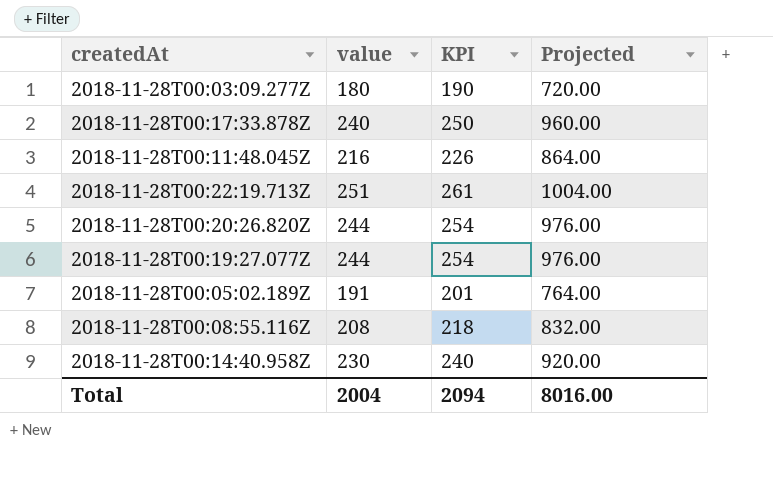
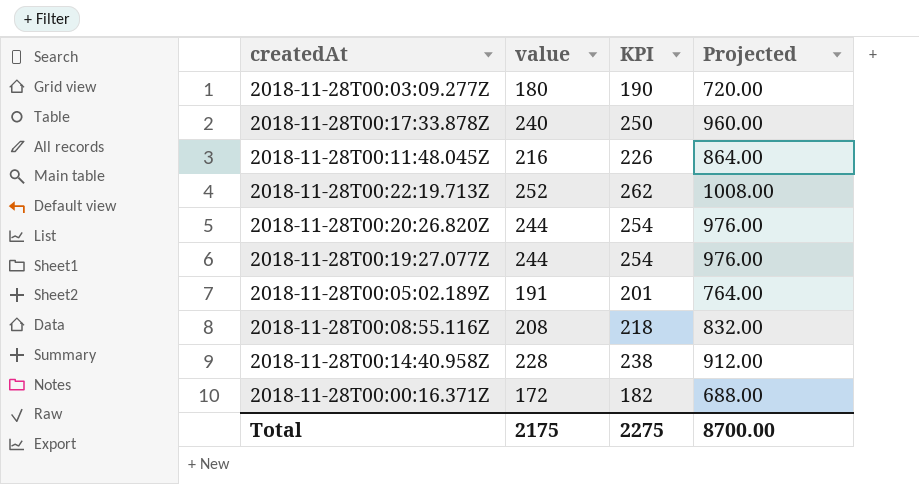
2018-11-28T00:22:19.713Z | value: 251 -> 252
2018-11-28T00:22:19.713Z | KPI: 261 -> 262
2018-11-28T00:22:19.713Z | Projected: 1004.00 -> 1008.00
2018-11-28T00:14:40.958Z | value: 230 -> 228
2018-11-28T00:14:40.958Z | KPI: 240 -> 238
2018-11-28T00:14:40.958Z | Projected: 920.00 -> 912.00
row 2018-11-28T00:00:16.371Z: none -> 172 | 182 | 688.00
Total | value: 2004 -> 2175
Total | KPI: 2094 -> 2275
Total | Projected: 8016.00 -> 8700.00

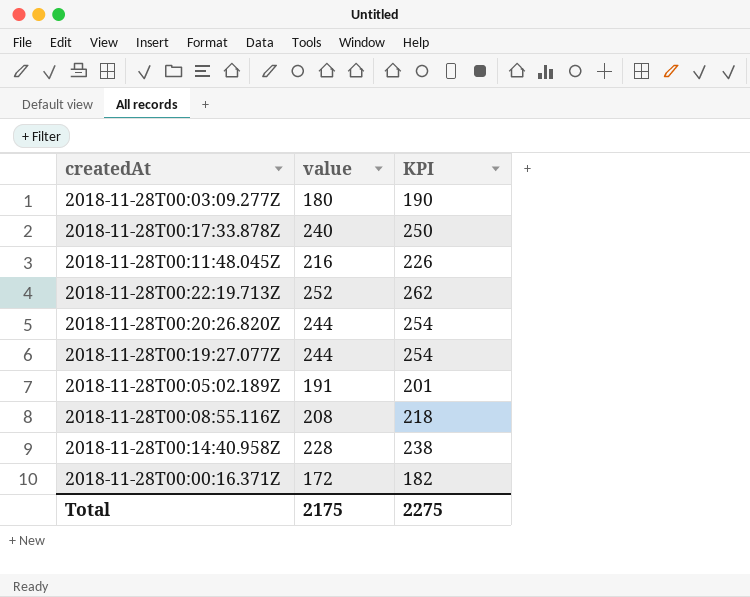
column Projected | formula: [value] * 4 -> none

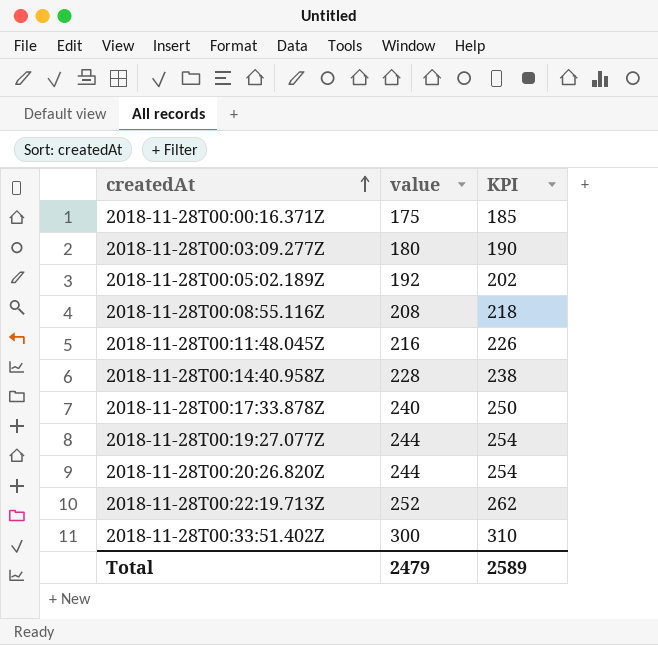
row order: none -> createdAt ascending
2018-11-28T00:00:16.371Z | value: 172 -> 175
2018-11-28T00:00:16.371Z | KPI: 182 -> 185
2018-11-28T00:05:02.189Z | value: 191 -> 192
2018-11-28T00:05:02.189Z | KPI: 201 -> 202
row 2018-11-28T00:33:51.402Z: none -> 300 | 310
Total | value: 2175 -> 2479
Total | KPI: 2275 -> 2589

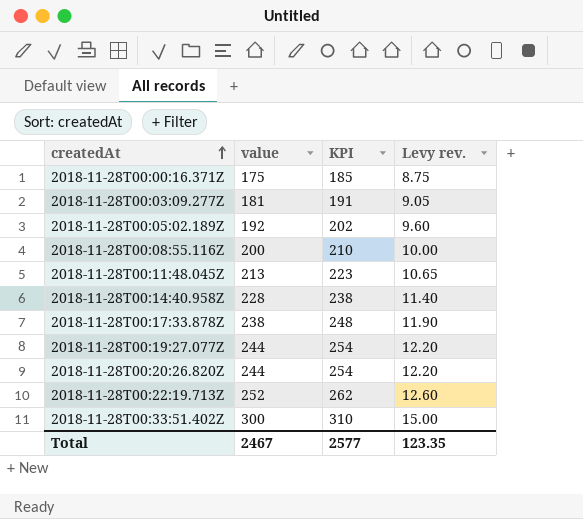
column Levy rev. | formula: none -> [value] * 0.05
2018-11-28T00:03:09.277Z | value: 180 -> 181
2018-11-28T00:03:09.277Z | KPI: 190 -> 191
2018-11-28T00:08:55.116Z | value: 208 -> 200
2018-11-28T00:08:55.116Z | KPI: 218 -> 210
2018-11-28T00:11:48.045Z | value: 216 -> 213
2018-11-28T00:11:48.045Z | KPI: 226 -> 223
2018-11-28T00:17:33.878Z | value: 240 -> 238
2018-11-28T00:17:33.878Z | KPI: 250 -> 248
Total | value: 2479 -> 2467
Total | KPI: 2589 -> 2577

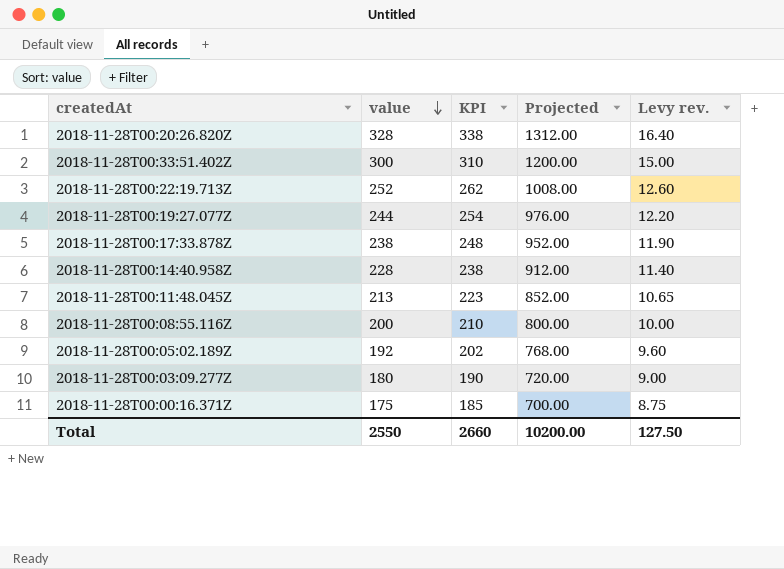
row order: createdAt ascending -> value descending
column Projected | formula: none -> [value] * 4
2018-11-28T00:20:26.820Z | value: 244 -> 328
2018-11-28T00:20:26.820Z | KPI: 254 -> 338
2018-11-28T00:20:26.820Z | Levy rev.: 12.20 -> 16.40
2018-11-28T00:03:09.277Z | value: 181 -> 180
2018-11-28T00:03:09.277Z | KPI: 191 -> 190
2018-11-28T00:03:09.277Z | Levy rev.: 9.05 -> 9.00
Total | value: 2467 -> 2550
Total | KPI: 2577 -> 2660
Total | Levy rev.: 123.35 -> 127.50

